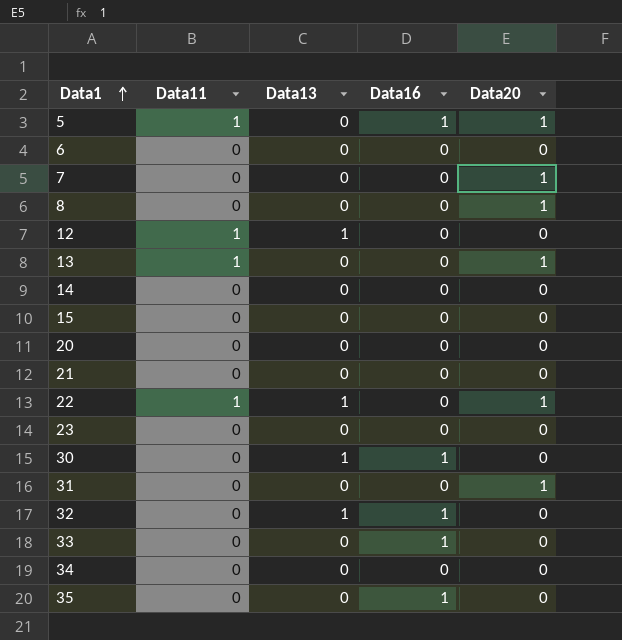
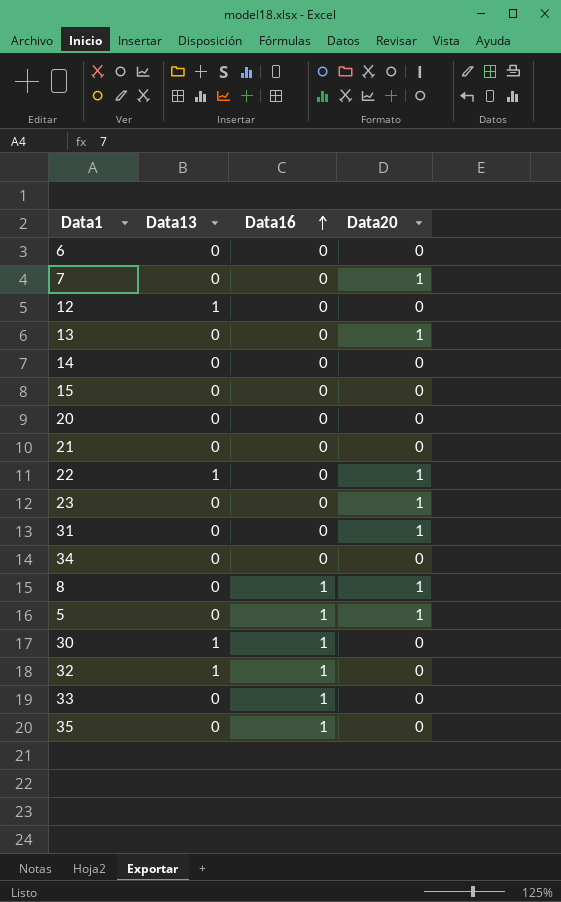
row order: Data1 ascending -> Data16 ascending
column Data11 | position: 2 -> none
23 | Data20: 0 -> 1
8 | Data16: 0 -> 1

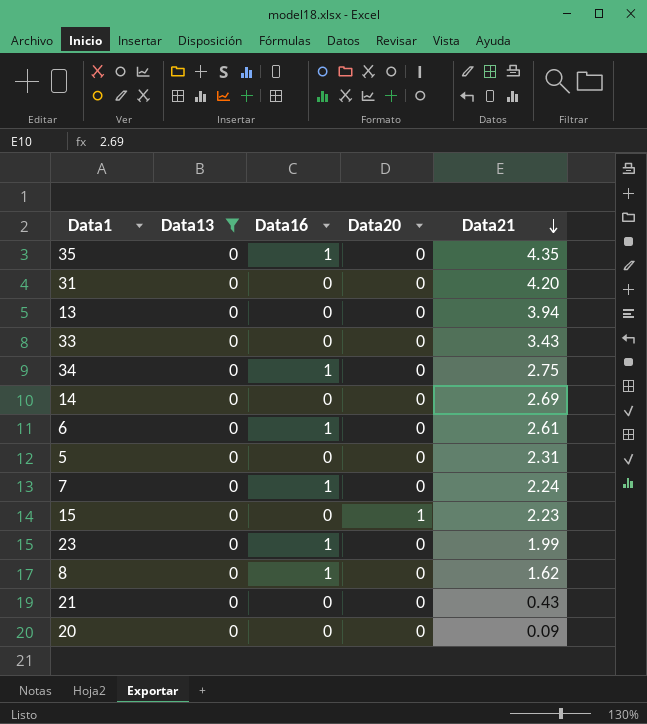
filter: none -> Data13 = 0
row order: Data16 ascending -> Data21 descending
column Data21 | position: none -> 5
31 | Data20: 1 -> 0
13 | Data20: 1 -> 0
33 | Data16: 1 -> 0
34 | Data16: 0 -> 1
6 | Data16: 0 -> 1
5 | Data16: 1 -> 0
5 | Data20: 1 -> 0
7 | Data16: 0 -> 1
7 | Data20: 1 -> 0
15 | Data20: 0 -> 1
23 | Data16: 0 -> 1
23 | Data20: 1 -> 0
8 | Data20: 1 -> 0

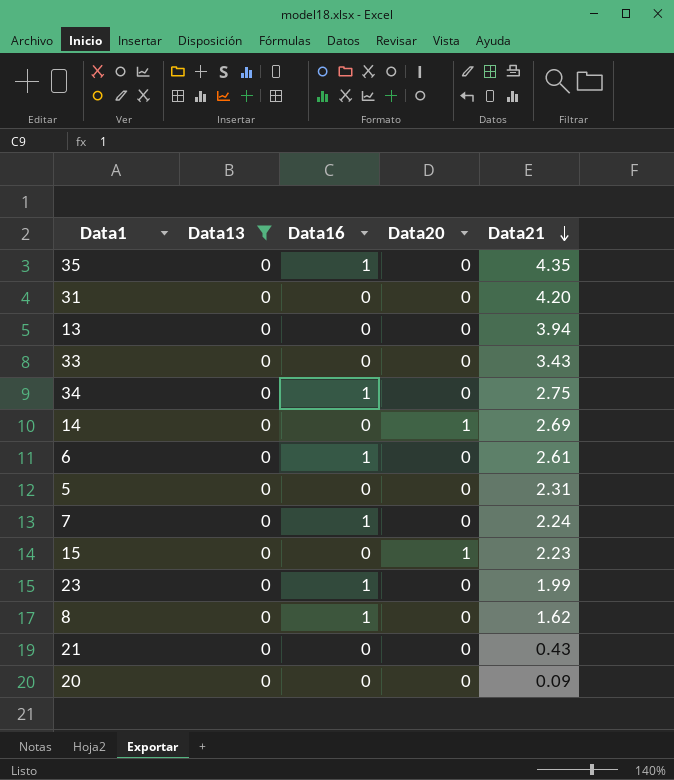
14 | Data20: 0 -> 1

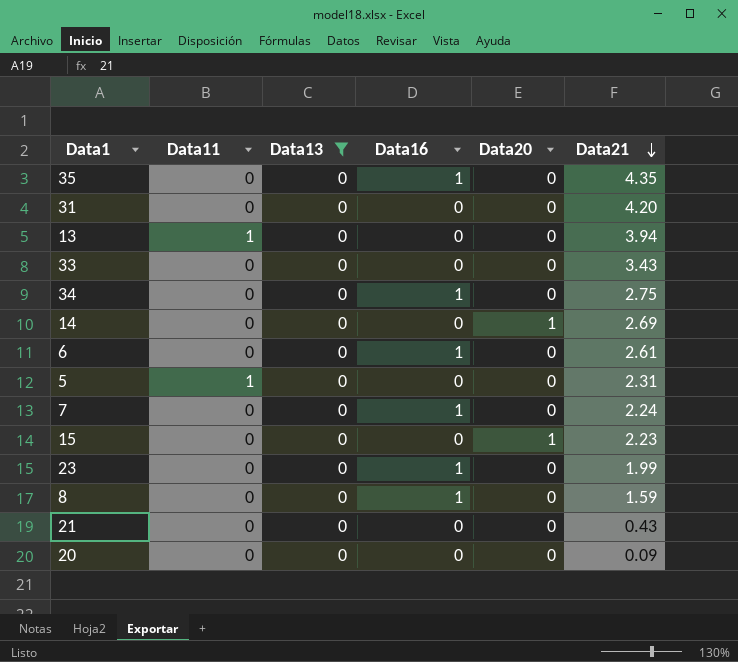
column Data11 | position: none -> 2
8 | Data21: 1.62 -> 1.59

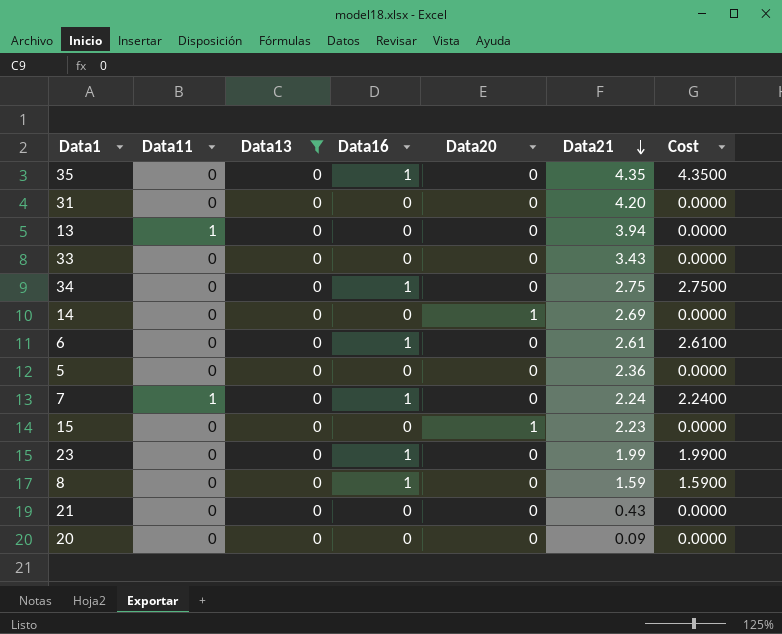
column Cost | formula: none -> [Data16] * [Data21]
5 | Data11: 1 -> 0
5 | Data21: 2.31 -> 2.36
7 | Data11: 0 -> 1

